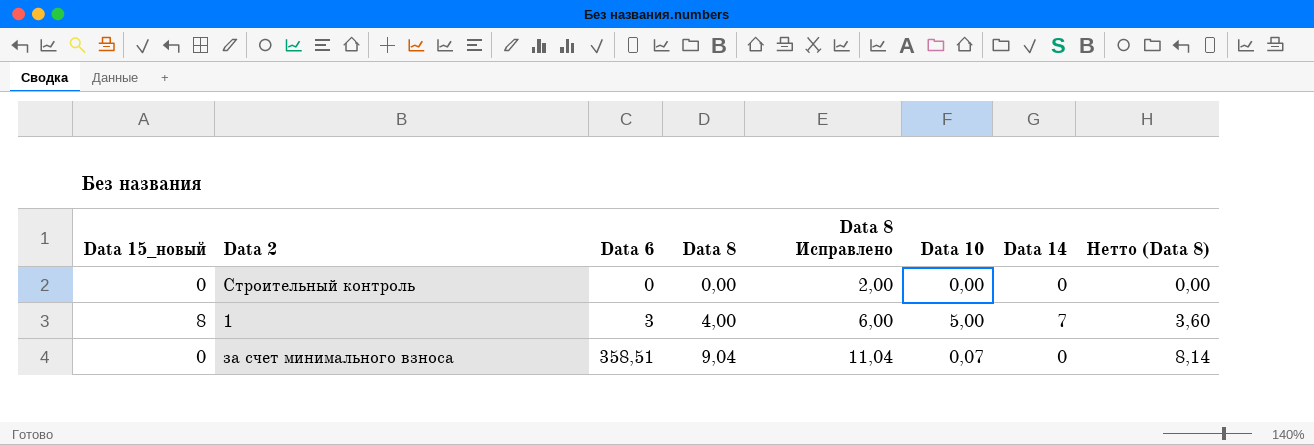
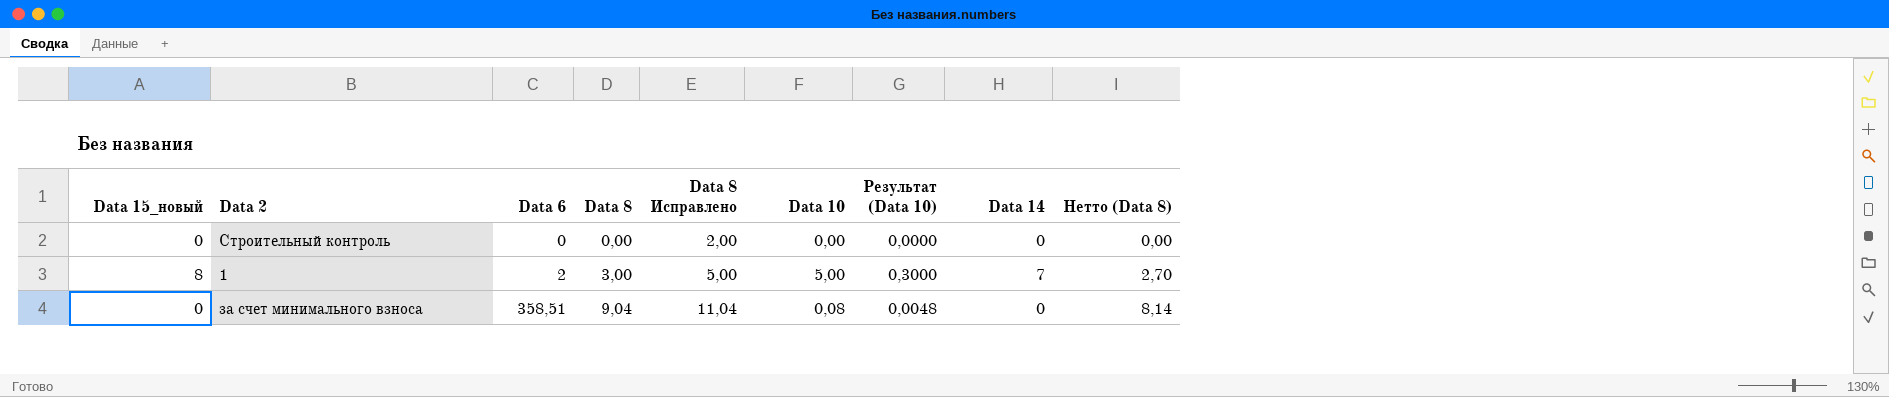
column Результат (Data 10) | formula: none -> [Data 10] * 0,06
1 | Data 6: 3 -> 2
1 | Data 8: 4,00 -> 3,00
1 | Data 8 Исправлено: 6,00 -> 5,00
1 | Нетто (Data 8): 3,60 -> 2,70
за счет минимального взноса | Data 10: 0,07 -> 0,08

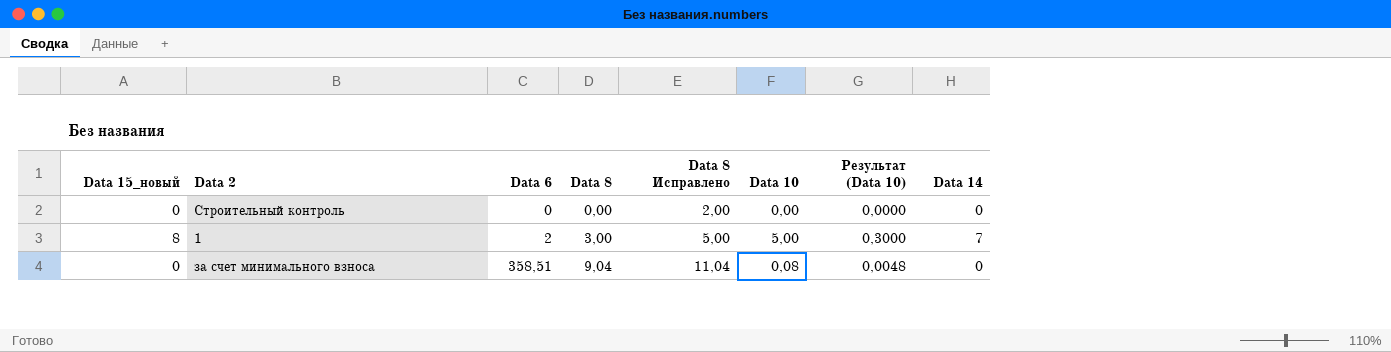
column Нетто (Data 8) | formula: [Data 8] * 0,9 -> none

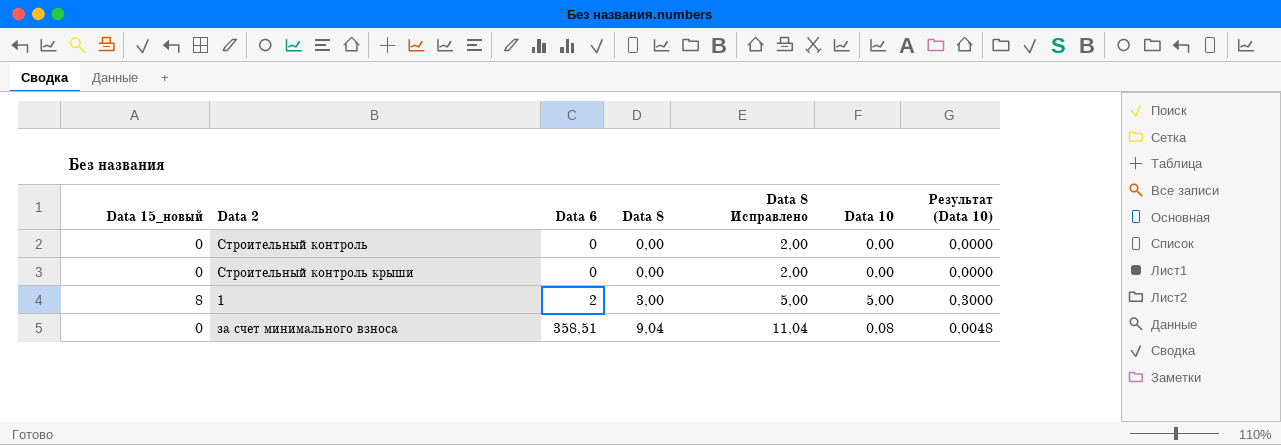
column Data 14 | position: 8 -> none
row Строительный контроль крыши: none -> 0 | 0 | 0,00 | 2,00 | 0,00 | 0,0000

